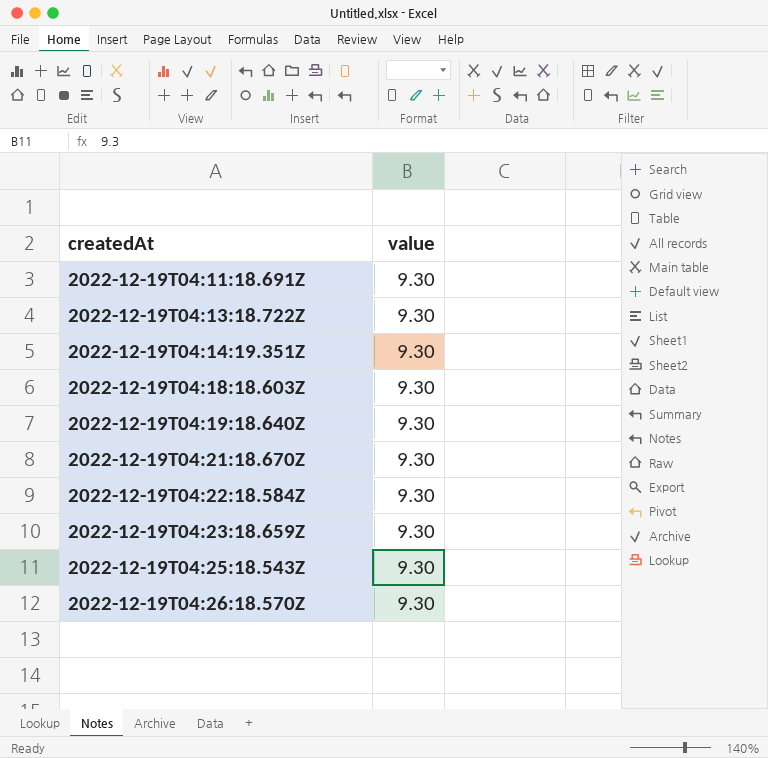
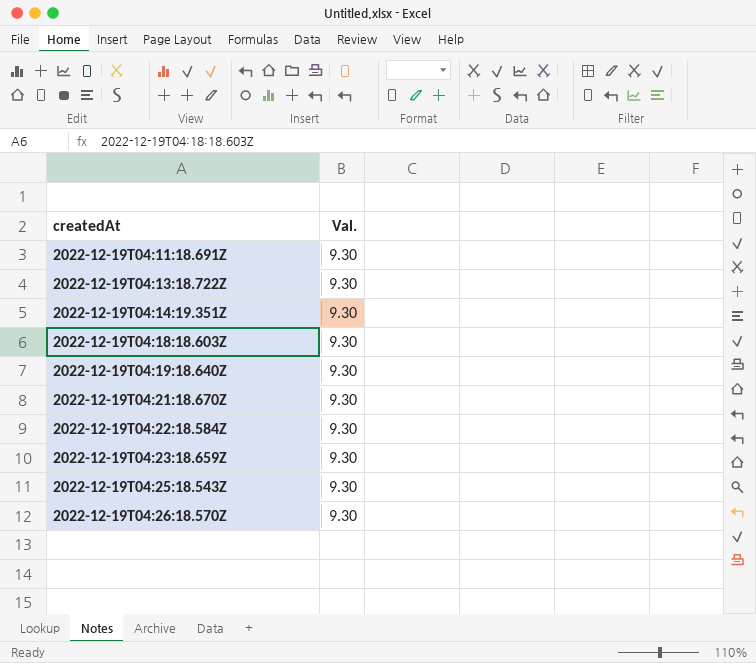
column name: value -> Val.

